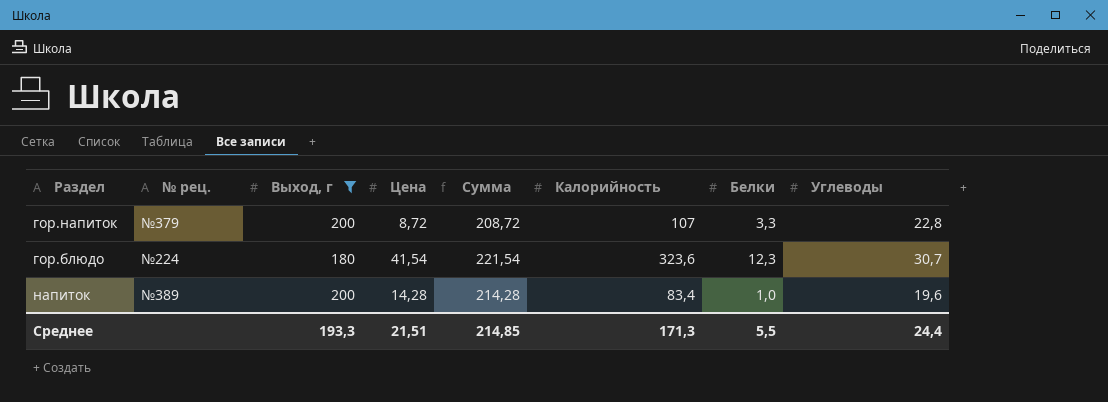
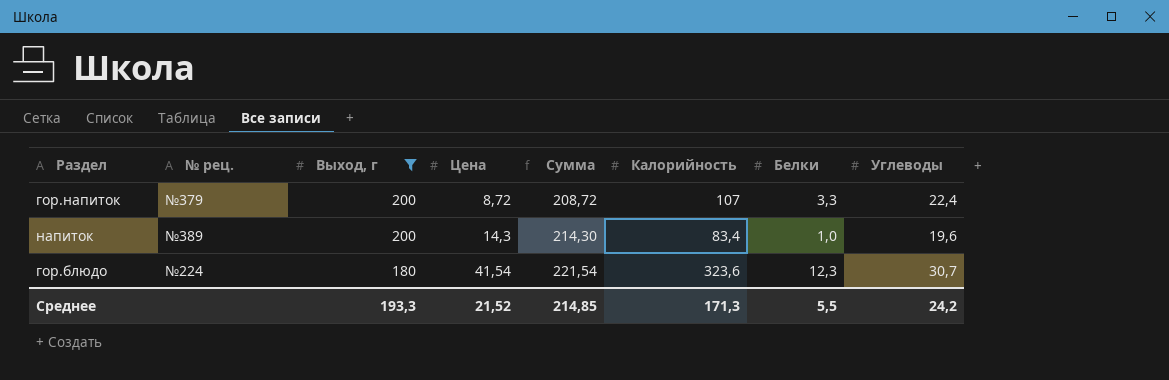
row order: none -> Выход, г descending
гор.напиток | Углеводы: 22,8 -> 22,4
напиток | Цена: 14,28 -> 14,3
напиток | Сумма: 214,28 -> 214,30
Среднее | Цена: 21,51 -> 21,52
Среднее | Углеводы: 24,4 -> 24,2

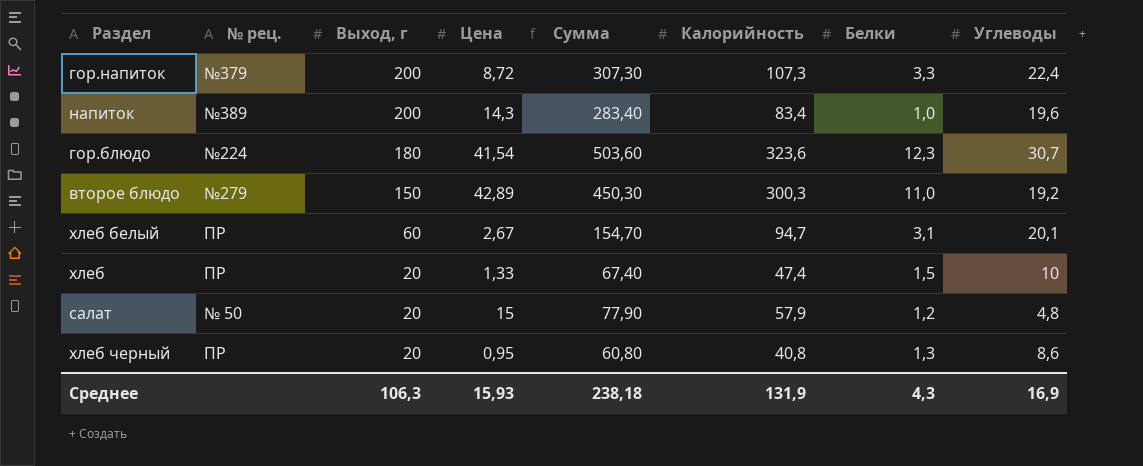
filter: Выход, г >= 180 -> none
column Сумма | formula: [Выход, г] + [Цена] -> [Выход, г] + [Калорийность]
гор.напиток | Калорийность: 107 -> 107,3
Среднее | Выход, г: 193,3 -> 106,3
Среднее | Цена: 21,52 -> 15,93
Среднее | Сумма: 214,85 -> 238,18
Среднее | Калорийность: 171,3 -> 131,9
Среднее | Белки: 5,5 -> 4,3
Среднее | Углеводы: 24,2 -> 16,9

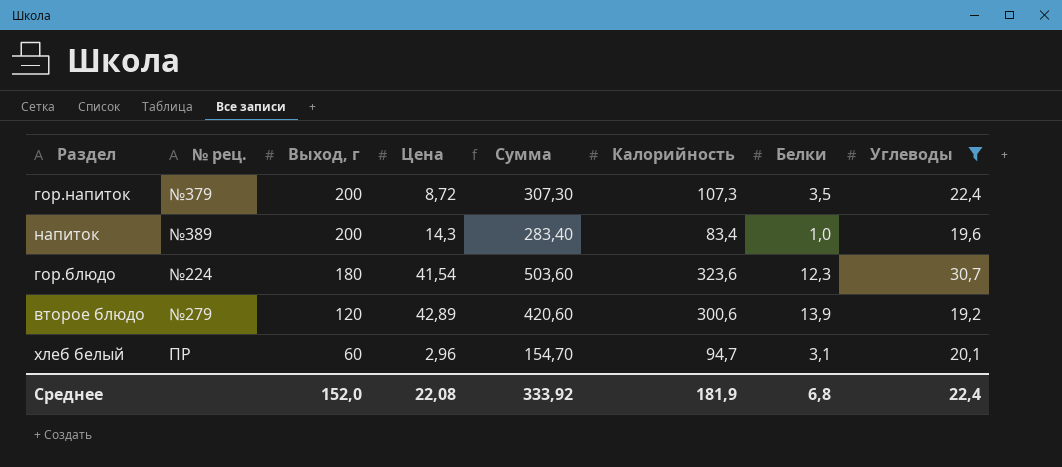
filter: none -> Углеводы >= 19,2
гор.напиток | Белки: 3,3 -> 3,5
второе блюдо | Выход, г: 150 -> 120
второе блюдо | Сумма: 450,30 -> 420,60
второе блюдо | Калорийность: 300,3 -> 300,6
второе блюдо | Белки: 11,0 -> 13,9
хлеб белый | Цена: 2,67 -> 2,96
Среднее | Выход, г: 106,3 -> 152,0
Среднее | Цена: 15,93 -> 22,08
Среднее | Сумма: 238,18 -> 333,92
Среднее | Калорийность: 131,9 -> 181,9
Среднее | Белки: 4,3 -> 6,8
Среднее | Углеводы: 16,9 -> 22,4

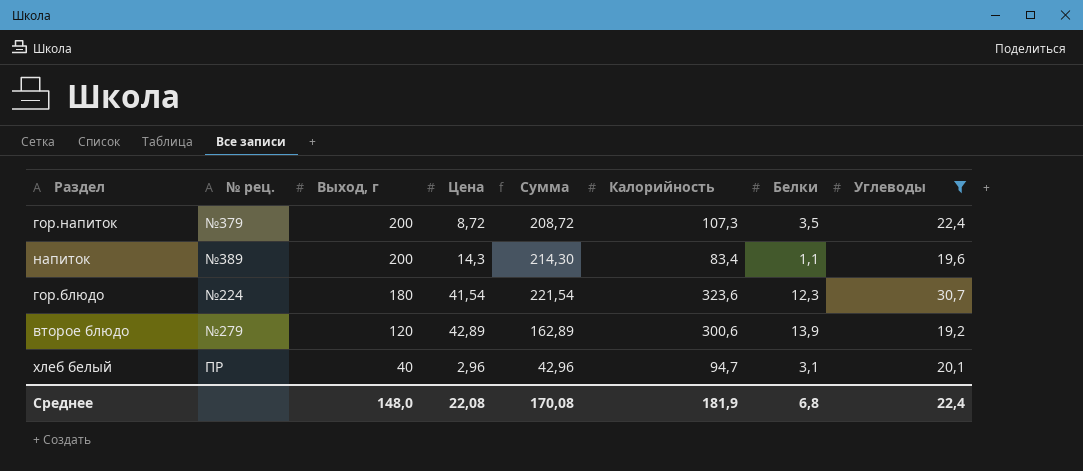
column Сумма | formula: [Выход, г] + [Калорийность] -> [Выход, г] + [Цена]
напиток | Белки: 1,0 -> 1,1
хлеб белый | Выход, г: 60 -> 40
Среднее | Выход, г: 152,0 -> 148,0
Среднее | Сумма: 333,92 -> 170,08

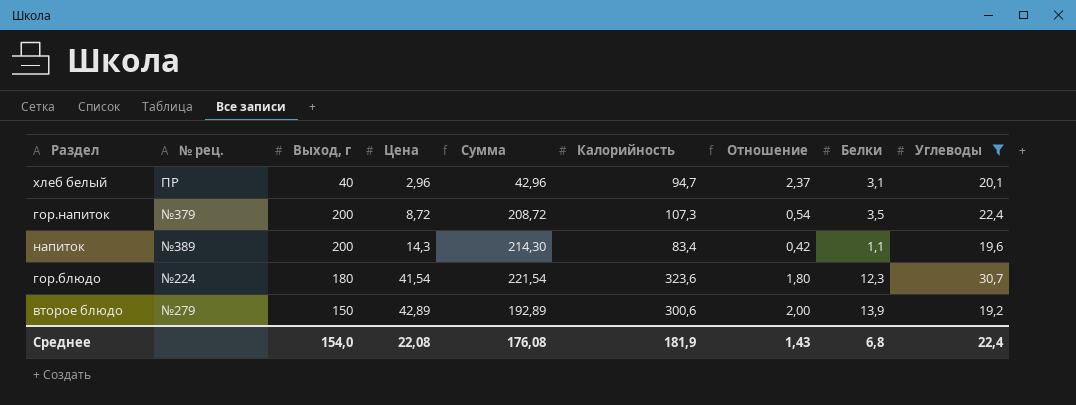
row order: Выход, г descending -> Цена ascending
column Отношение | formula: none -> [Калорийность] / [Выход, г]
второе блюдо | Выход, г: 120 -> 150
второе блюдо | Сумма: 162,89 -> 192,89
Среднее | Выход, г: 148,0 -> 154,0
Среднее | Сумма: 170,08 -> 176,08

